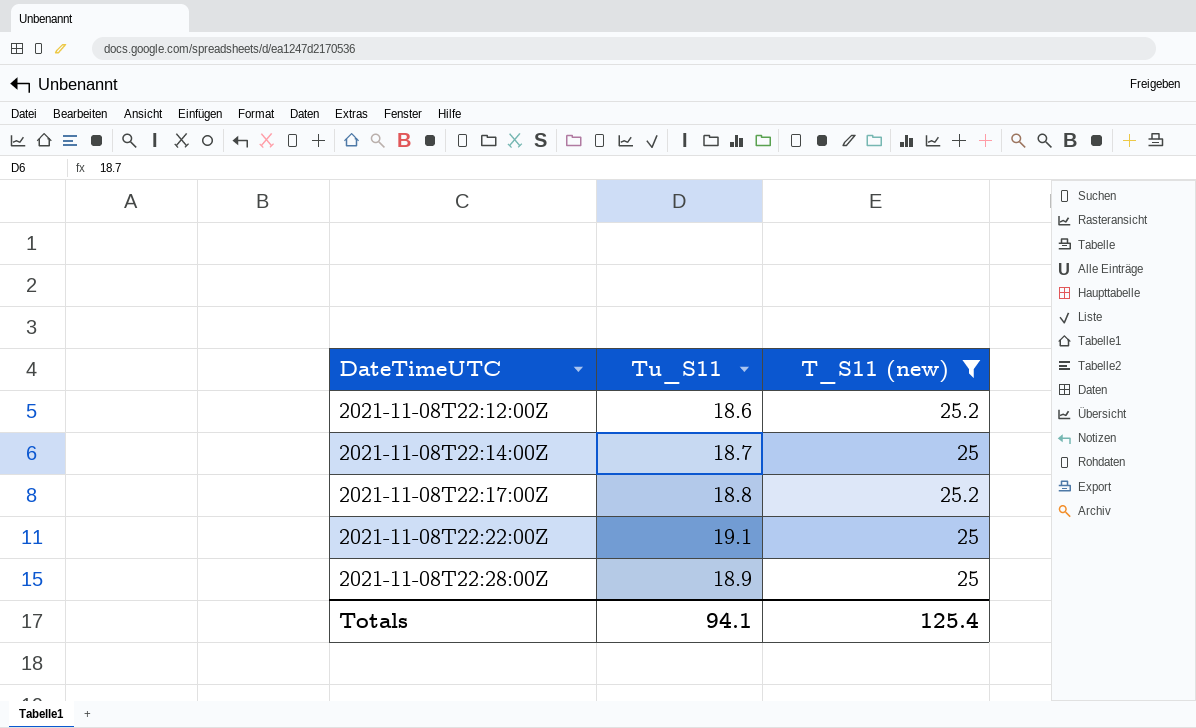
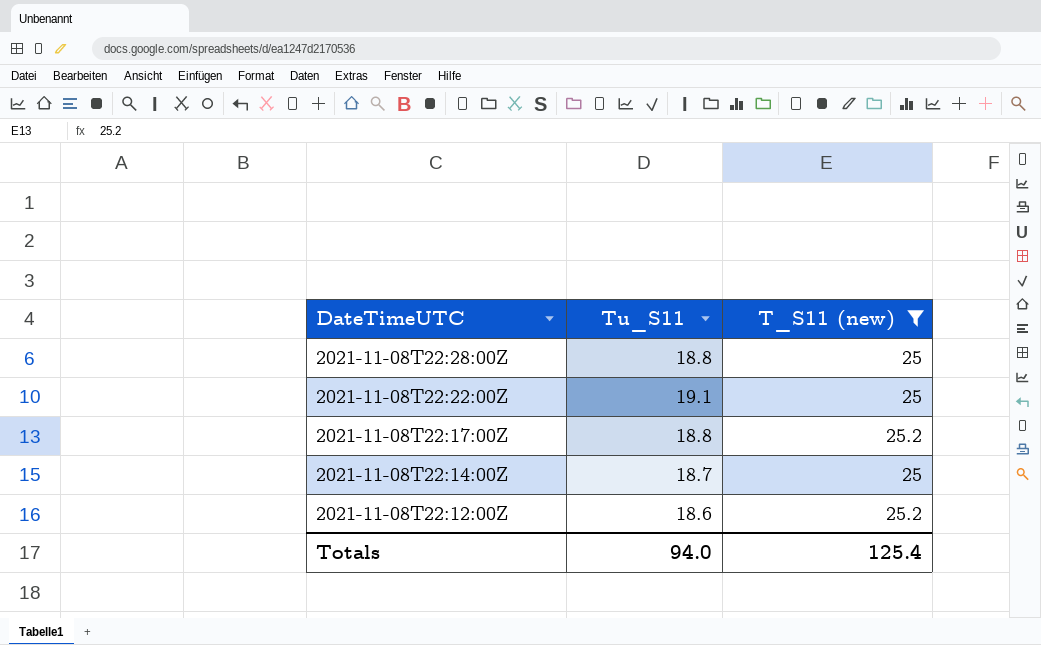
row order: DateTimeUTC ascending -> DateTimeUTC descending
2021-11-08T22:28:00Z | Tu_S11: 18.9 -> 18.8
Totals | Tu_S11: 94.1 -> 94.0

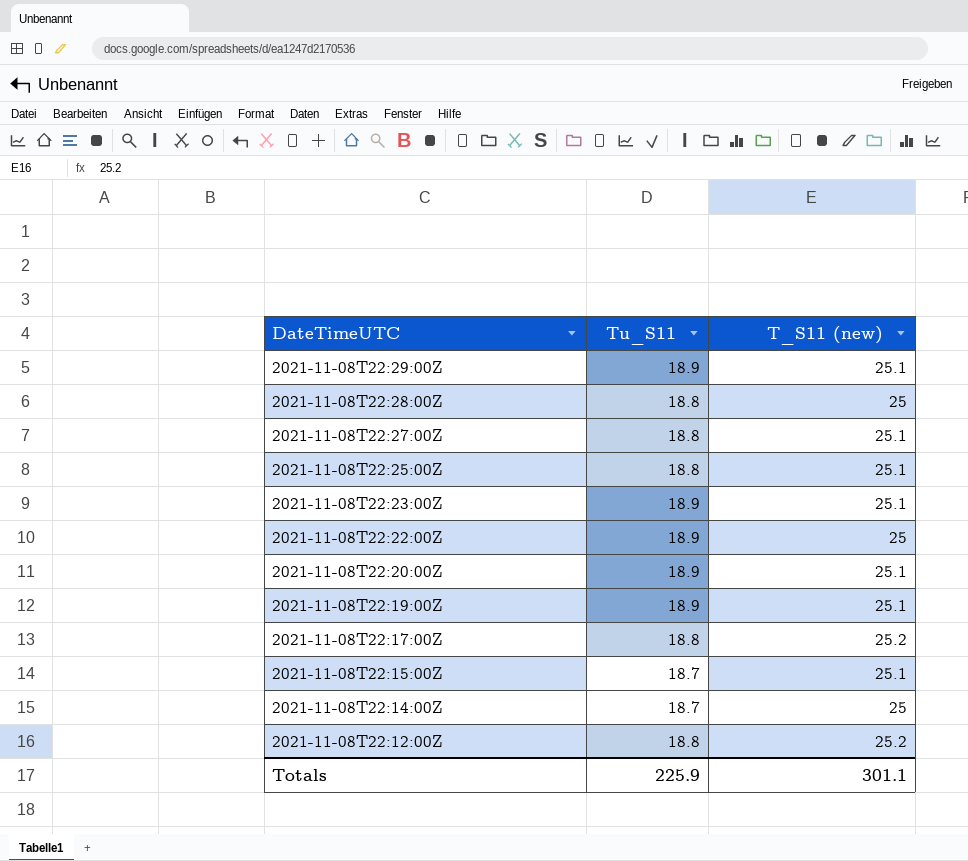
filter: T_S11 (new) != 25.1 -> none
2021-11-08T22:22:00Z | Tu_S11: 19.1 -> 18.9
2021-11-08T22:12:00Z | Tu_S11: 18.6 -> 18.8
Totals | Tu_S11: 94.0 -> 225.9
Totals | T_S11 (new): 125.4 -> 301.1

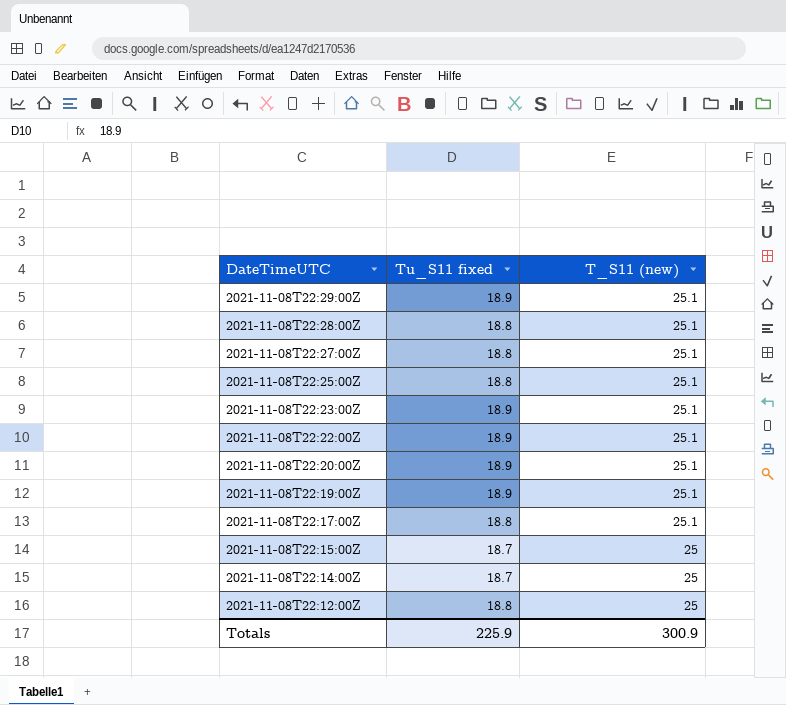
column name: Tu_S11 -> Tu_S11 fixed
2021-11-08T22:28:00Z | T_S11 (new): 25 -> 25.1
2021-11-08T22:22:00Z | T_S11 (new): 25 -> 25.1
2021-11-08T22:17:00Z | T_S11 (new): 25.2 -> 25.1
2021-11-08T22:15:00Z | T_S11 (new): 25.1 -> 25
2021-11-08T22:12:00Z | T_S11 (new): 25.2 -> 25
Totals | T_S11 (new): 301.1 -> 300.9

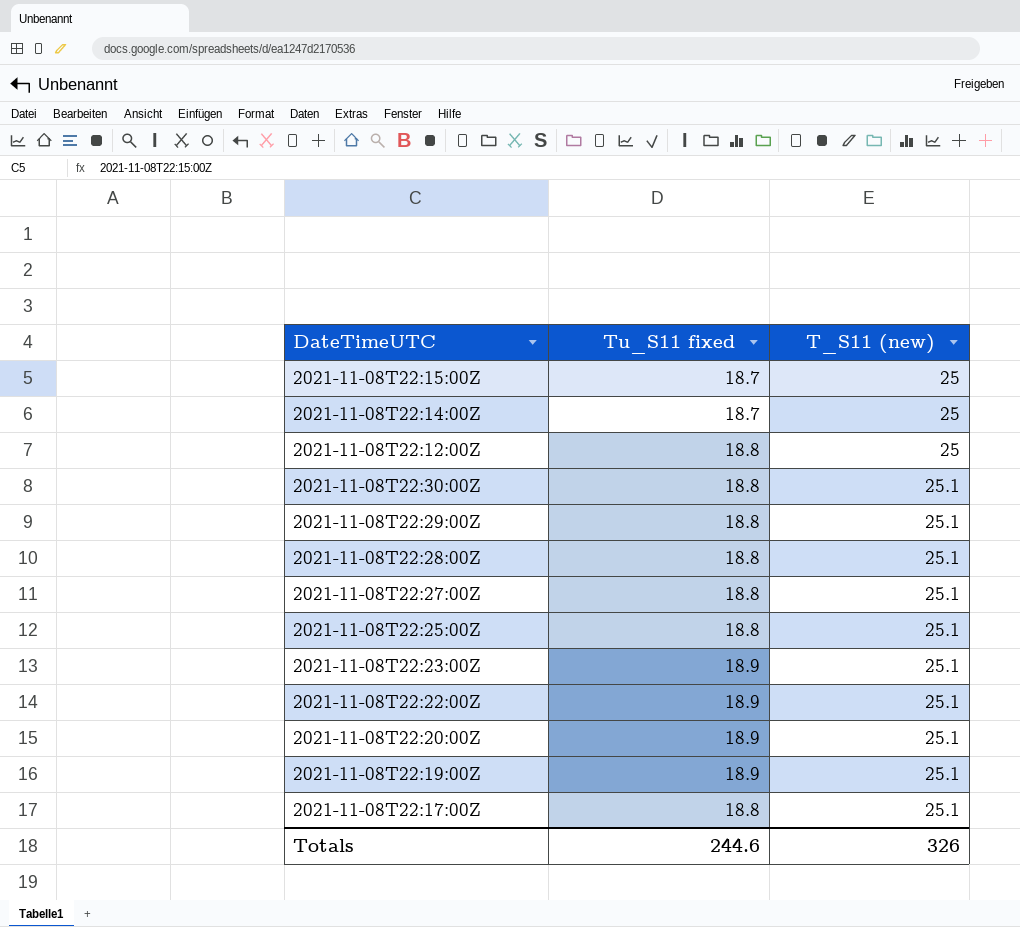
row order: DateTimeUTC descending -> T_S11 (new) ascending
row 2021-11-08T22:30:00Z: none -> 18.8 | 25.1
2021-11-08T22:29:00Z | Tu_S11 fixed: 18.9 -> 18.8
Totals | Tu_S11 fixed: 225.9 -> 244.6
Totals | T_S11 (new): 300.9 -> 326

